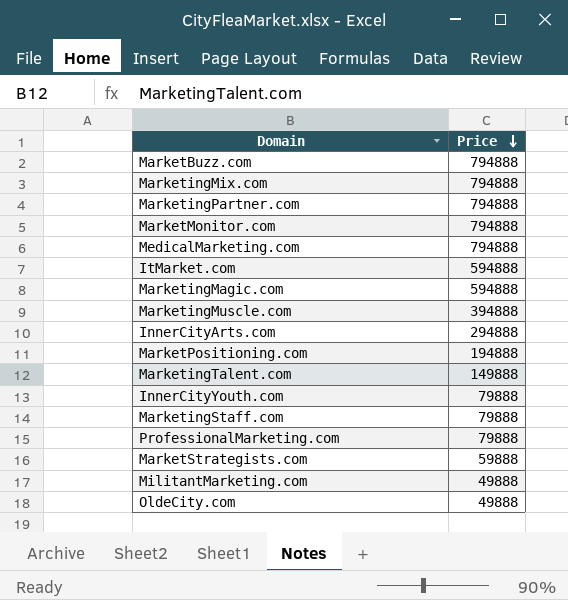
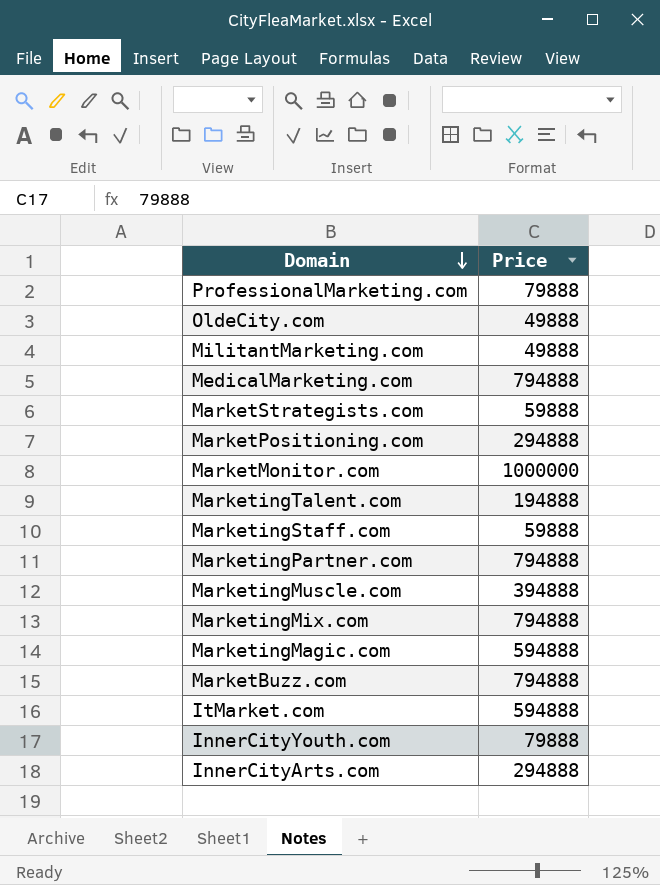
row order: Price descending -> Domain descending
MarketPositioning.com | Price: 194888 -> 294888
MarketMonitor.com | Price: 794888 -> 1000000
MarketingTalent.com | Price: 149888 -> 194888
MarketingStaff.com | Price: 79888 -> 59888

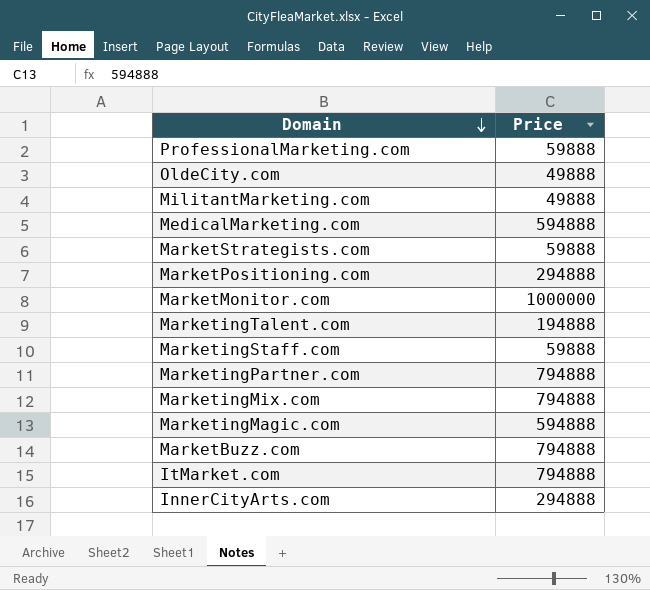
row MarketingMuscle.com: 394888 -> none
row InnerCityYouth.com: 79888 -> none
ProfessionalMarketing.com | Price: 79888 -> 59888
MedicalMarketing.com | Price: 794888 -> 594888
ItMarket.com | Price: 594888 -> 794888

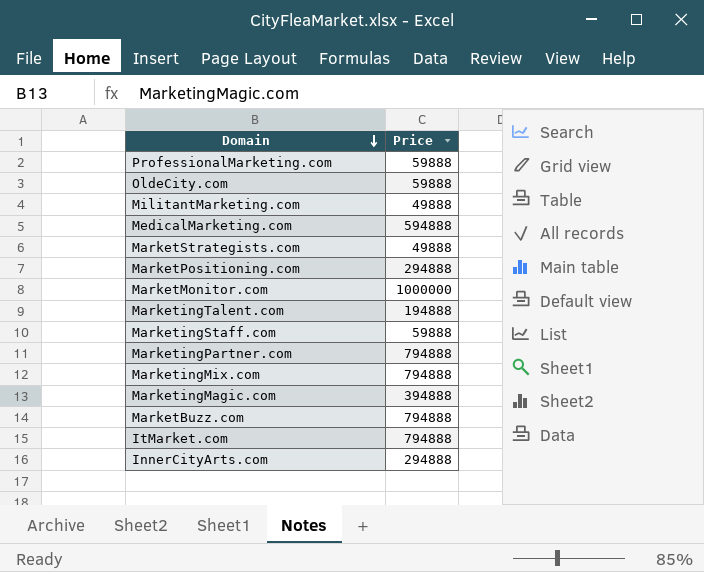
OldeCity.com | Price: 49888 -> 59888
MarketStrategists.com | Price: 59888 -> 49888
MarketingMagic.com | Price: 594888 -> 394888

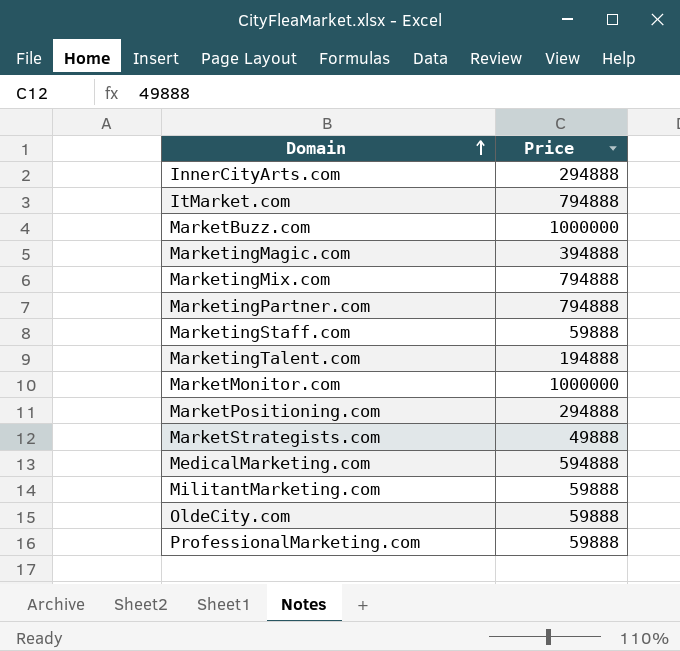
row order: Domain descending -> Domain ascending
MarketBuzz.com | Price: 794888 -> 1000000
MilitantMarketing.com | Price: 49888 -> 59888

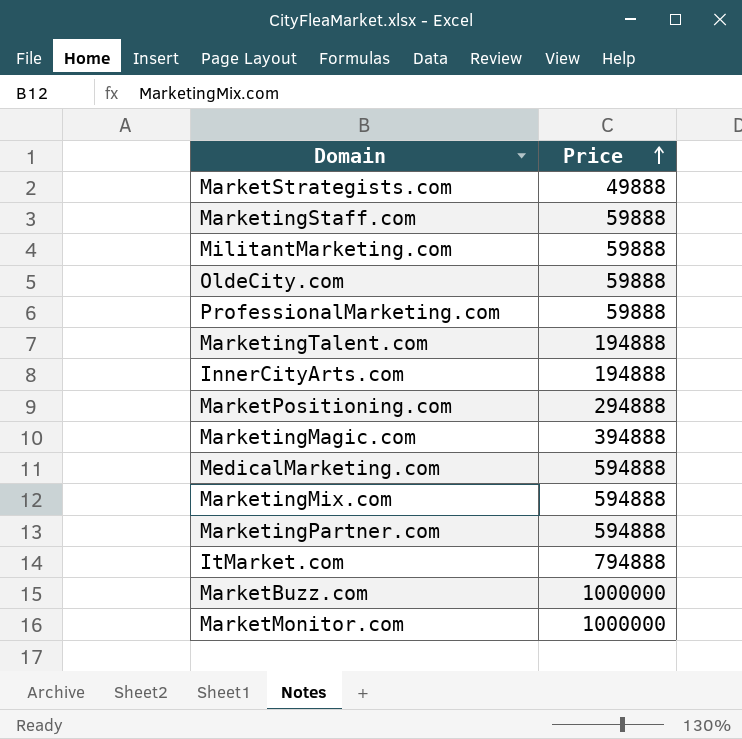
row order: Domain ascending -> Price ascending
InnerCityArts.com | Price: 294888 -> 194888
MarketingMix.com | Price: 794888 -> 594888
MarketingPartner.com | Price: 794888 -> 594888

